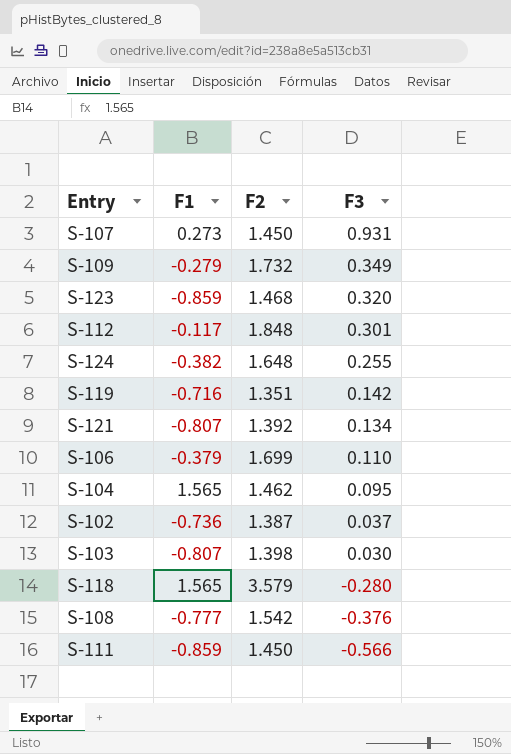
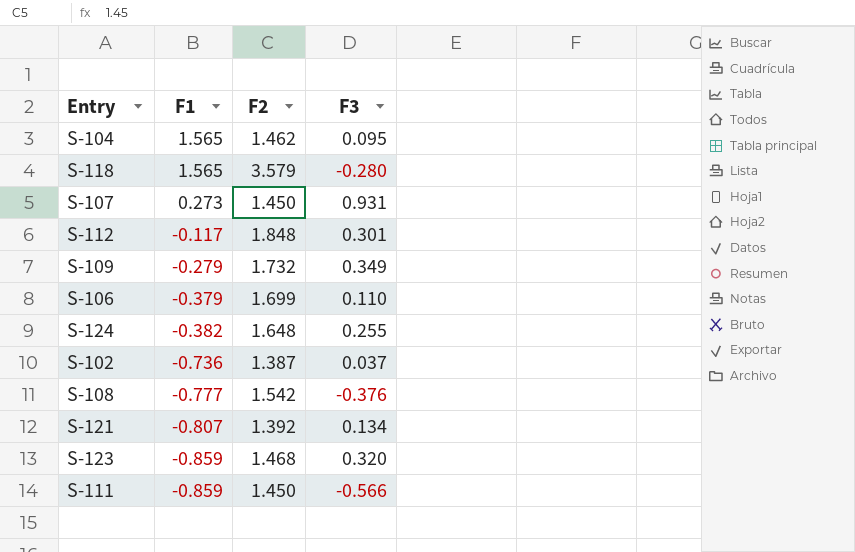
row order: F3 descending -> F1 descending
row S-119: -0.716 | 1.351 | 0.142 -> none
row S-103: -0.807 | 1.398 | 0.030 -> none

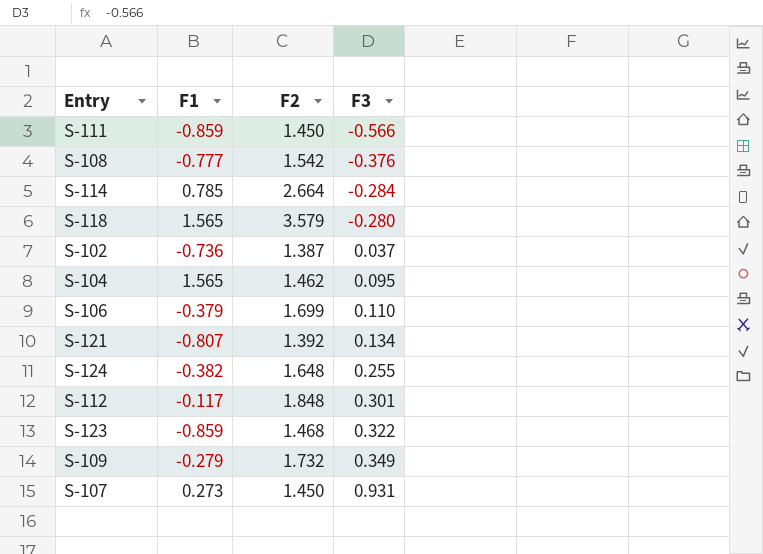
row order: F1 descending -> F3 ascending
row S-114: none -> 0.785 | 2.664 | -0.284
S-123 | F3: 0.320 -> 0.322

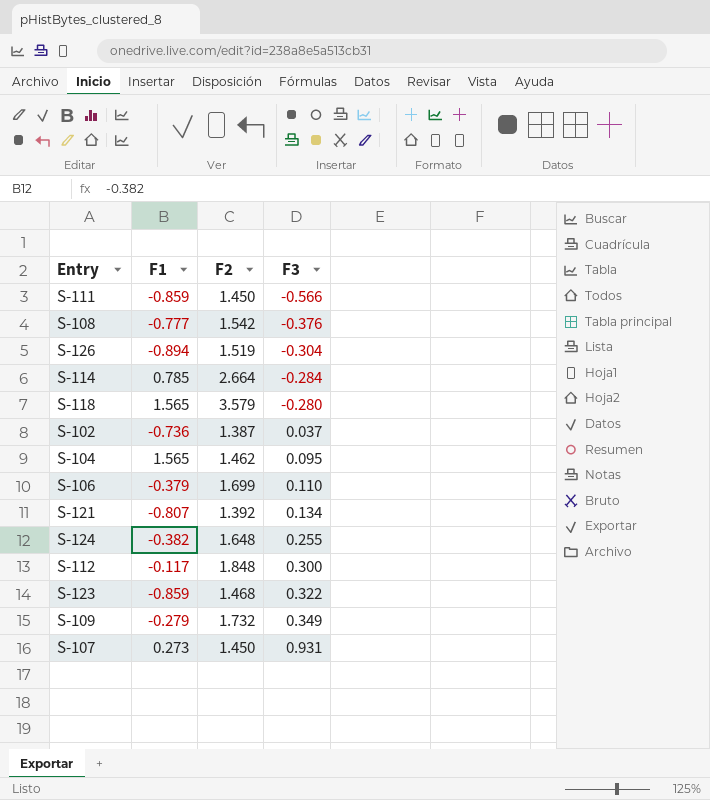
row S-126: none -> -0.894 | 1.519 | -0.304
S-112 | F3: 0.301 -> 0.300

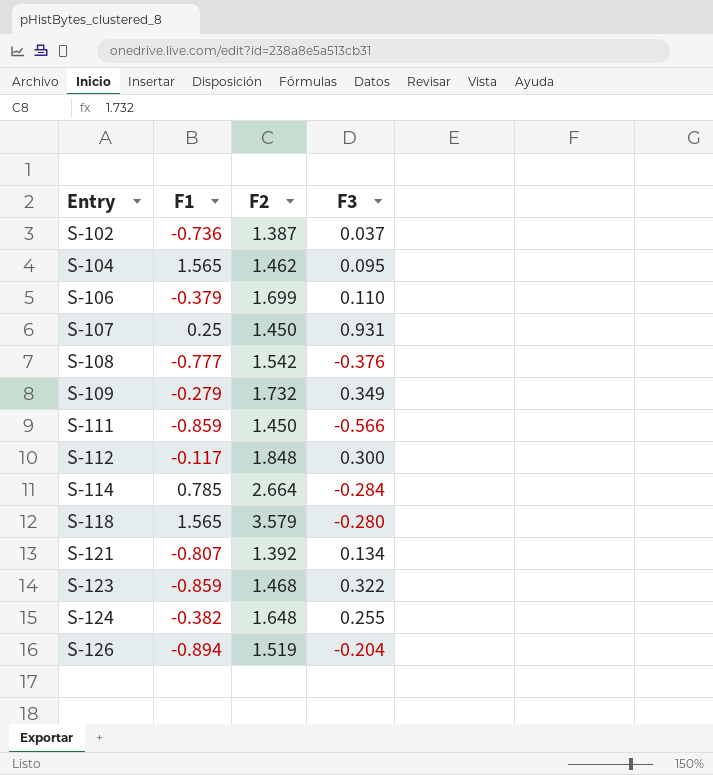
row order: F3 ascending -> Entry ascending
S-107 | F1: 0.273 -> 0.25
S-126 | F3: -0.304 -> -0.204

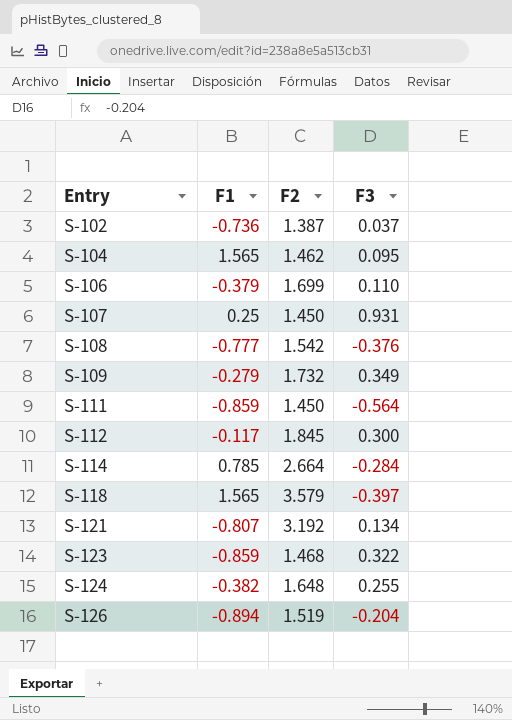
S-111 | F3: -0.566 -> -0.564
S-112 | F2: 1.848 -> 1.845
S-118 | F3: -0.280 -> -0.397
S-121 | F2: 1.392 -> 3.192

